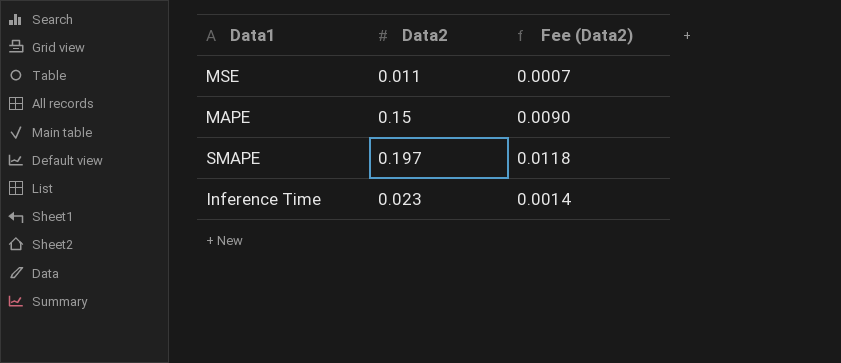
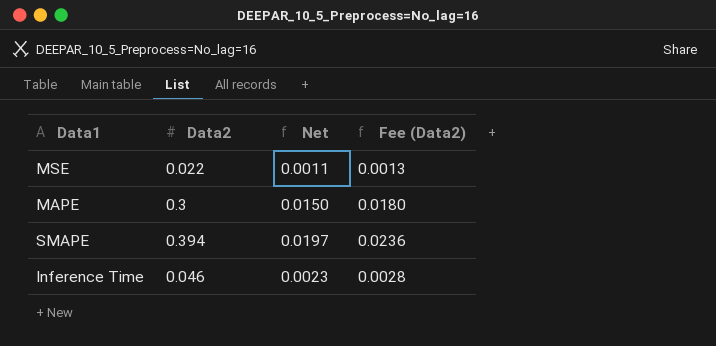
column Net | formula: none -> [Data2] * 0.05
MSE | Data2: 0.011 -> 0.022
MSE | Fee (Data2): 0.0007 -> 0.0013
MAPE | Data2: 0.15 -> 0.3
MAPE | Fee (Data2): 0.0090 -> 0.0180
SMAPE | Data2: 0.197 -> 0.394
SMAPE | Fee (Data2): 0.0118 -> 0.0236
Inference Time | Data2: 0.023 -> 0.046
Inference Time | Fee (Data2): 0.0014 -> 0.0028

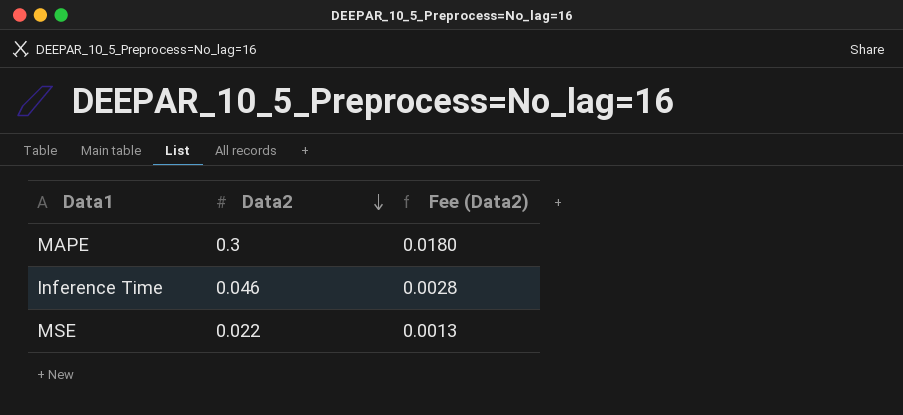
row order: none -> Data2 descending
column Net | formula: [Data2] * 0.05 -> none
row SMAPE: 0.394 | 0.0197 | 0.0236 -> none

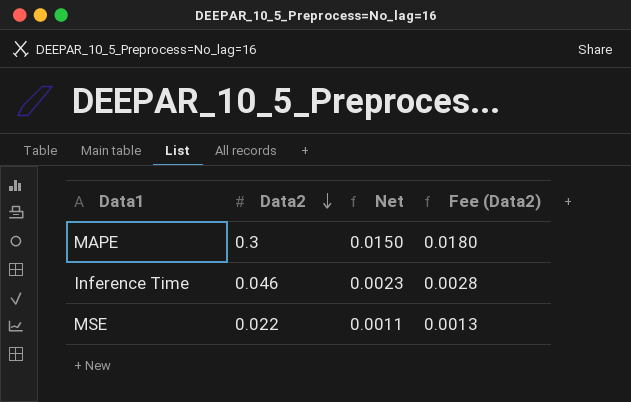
column Net | formula: none -> [Data2] * 0.05

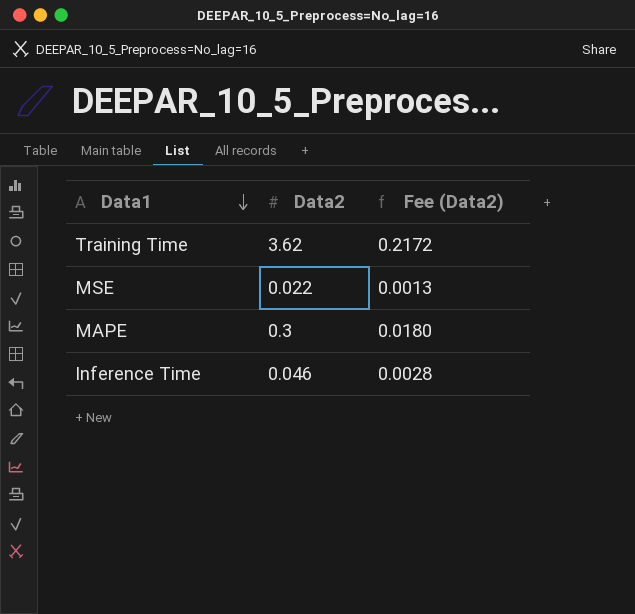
row order: Data2 descending -> Data1 descending
column Net | formula: [Data2] * 0.05 -> none
row Training Time: none -> 3.62 | 0.2172

